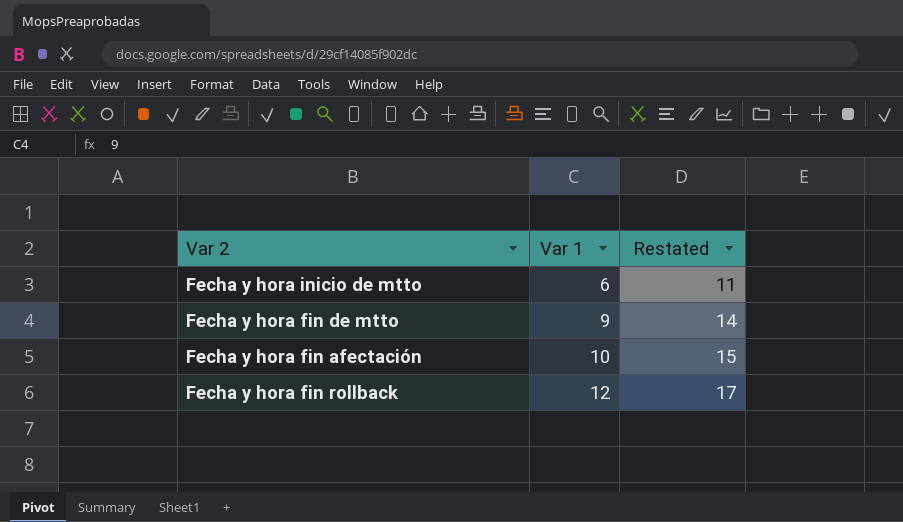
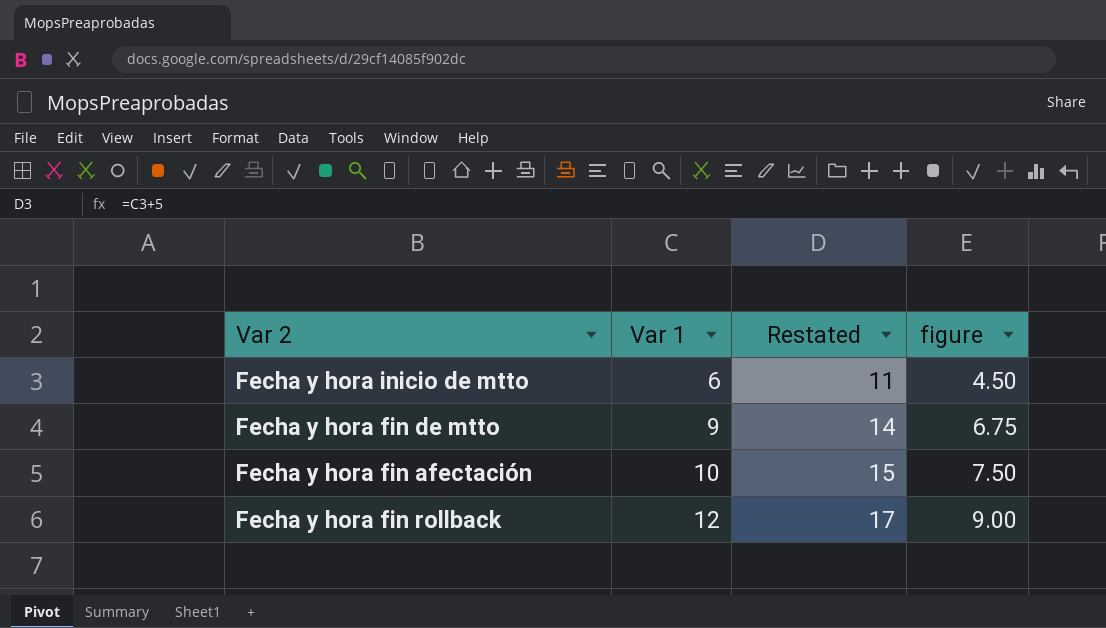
column figure | formula: none -> [Var 1] * 0.75

